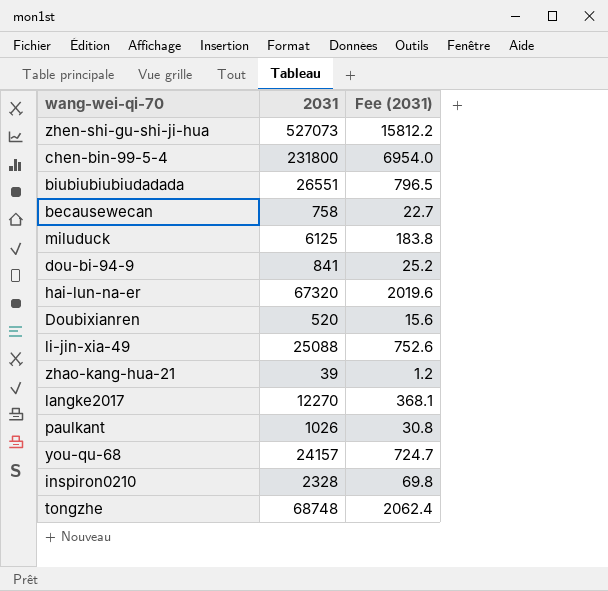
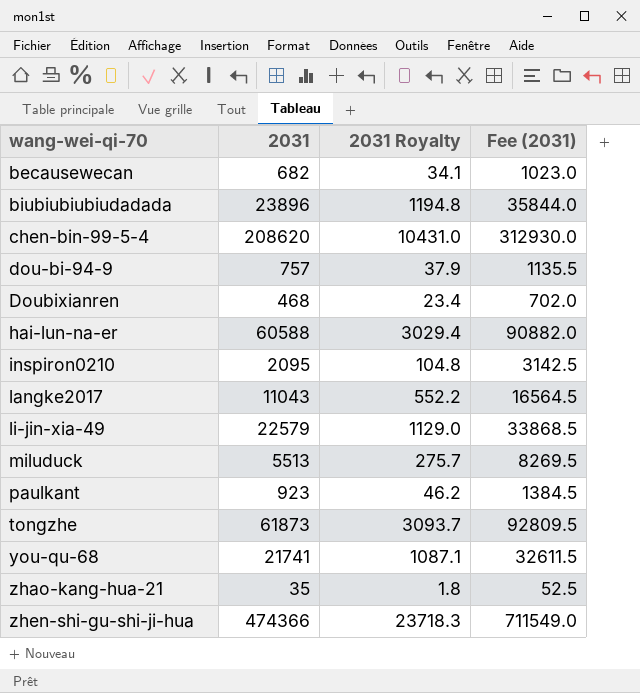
row order: none -> wang-wei-qi-70 ascending
column 2031 Royalty | formula: none -> [2031] * 0.05
column Fee (2031) | formula: [2031] * 0.03 -> [2031] * 1.5
becausewecan | 2031: 758 -> 682
biubiubiubiudadada | 2031: 26551 -> 23896
chen-bin-99-5-4 | 2031: 231800 -> 208620
dou-bi-94-9 | 2031: 841 -> 757
Doubixianren | 2031: 520 -> 468
hai-lun-na-er | 2031: 67320 -> 60588
inspiron0210 | 2031: 2328 -> 2095
langke2017 | 2031: 12270 -> 11043
li-jin-xia-49 | 2031: 25088 -> 22579
miluduck | 2031: 6125 -> 5513
paulkant | 2031: 1026 -> 923
tongzhe | 2031: 68748 -> 61873
you-qu-68 | 2031: 24157 -> 21741
zhao-kang-hua-21 | 2031: 39 -> 35
zhen-shi-gu-shi-ji-hua | 2031: 527073 -> 474366

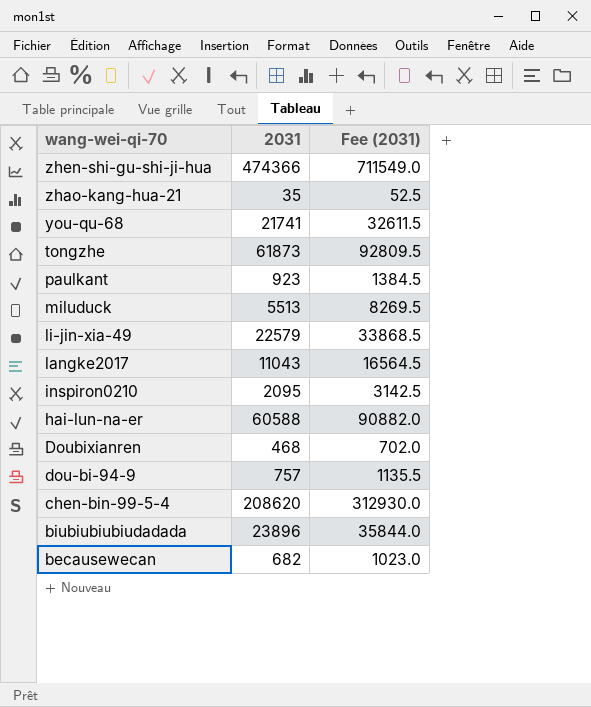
row order: wang-wei-qi-70 ascending -> wang-wei-qi-70 descending
column 2031 Royalty | formula: [2031] * 0.05 -> none

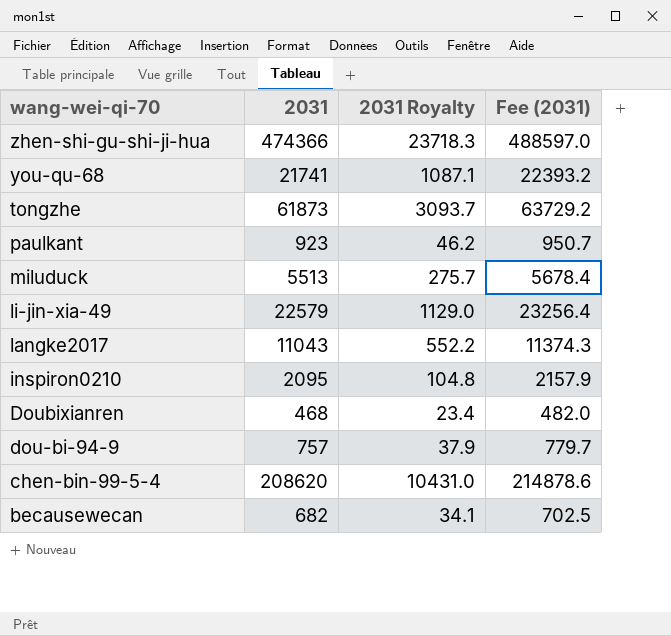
column 2031 Royalty | formula: none -> [2031] * 0.05
column Fee (2031) | formula: [2031] * 1.5 -> [2031] * 1.03
row zhao-kang-hua-21: 35 | 52.5 -> none
row hai-lun-na-er: 60588 | 90882.0 -> none
row biubiubiubiudadada: 23896 | 35844.0 -> none

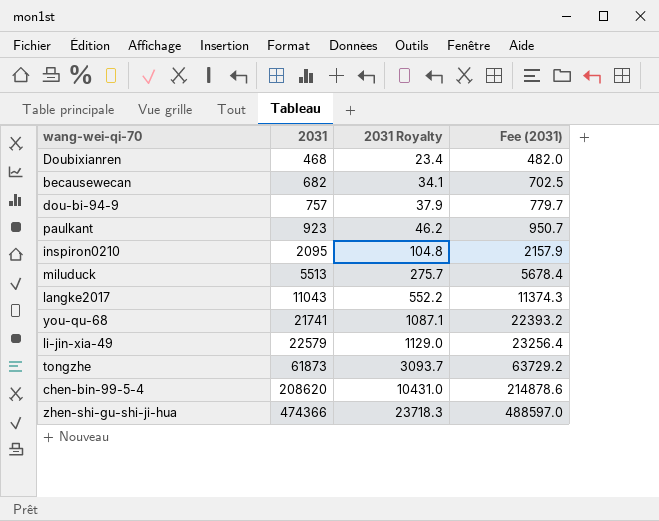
row order: wang-wei-qi-70 descending -> 2031 ascending

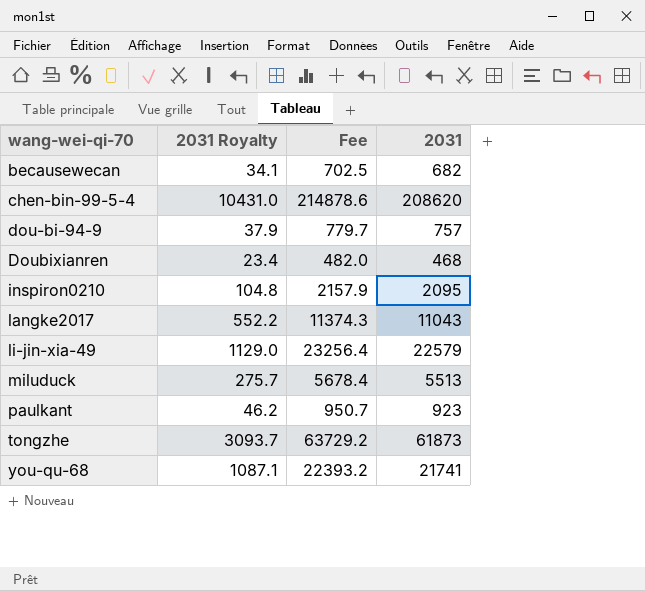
row order: 2031 ascending -> wang-wei-qi-70 ascending
column name: Fee (2031) -> Fee
column 2031 | position: 2 -> 4
row zhen-shi-gu-shi-ji-hua: 474366 | 23718.3 | 488597.0 -> none

